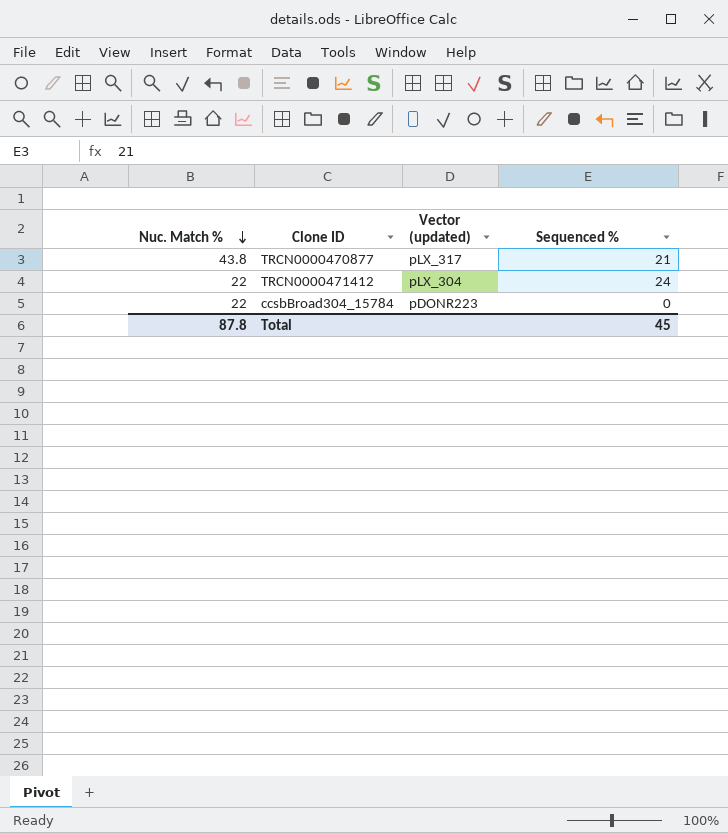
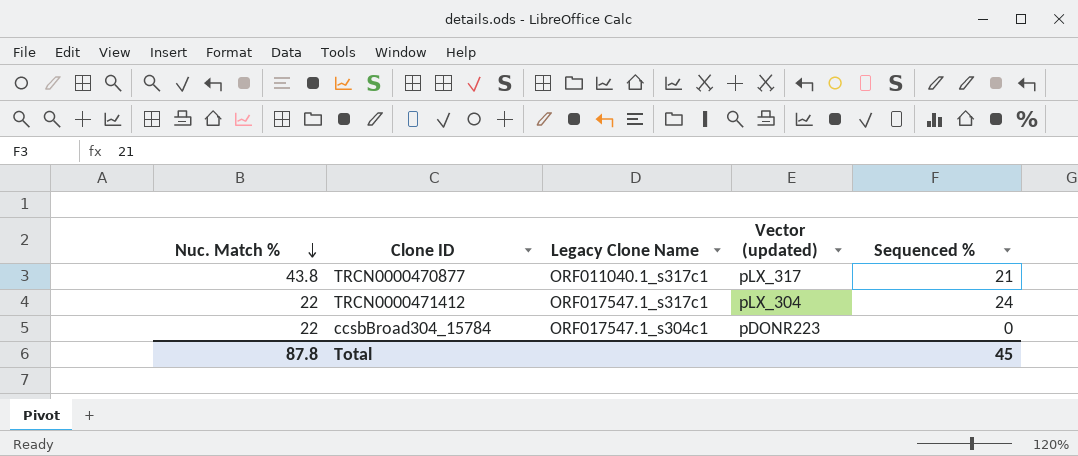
column Legacy Clone Name | position: none -> 3

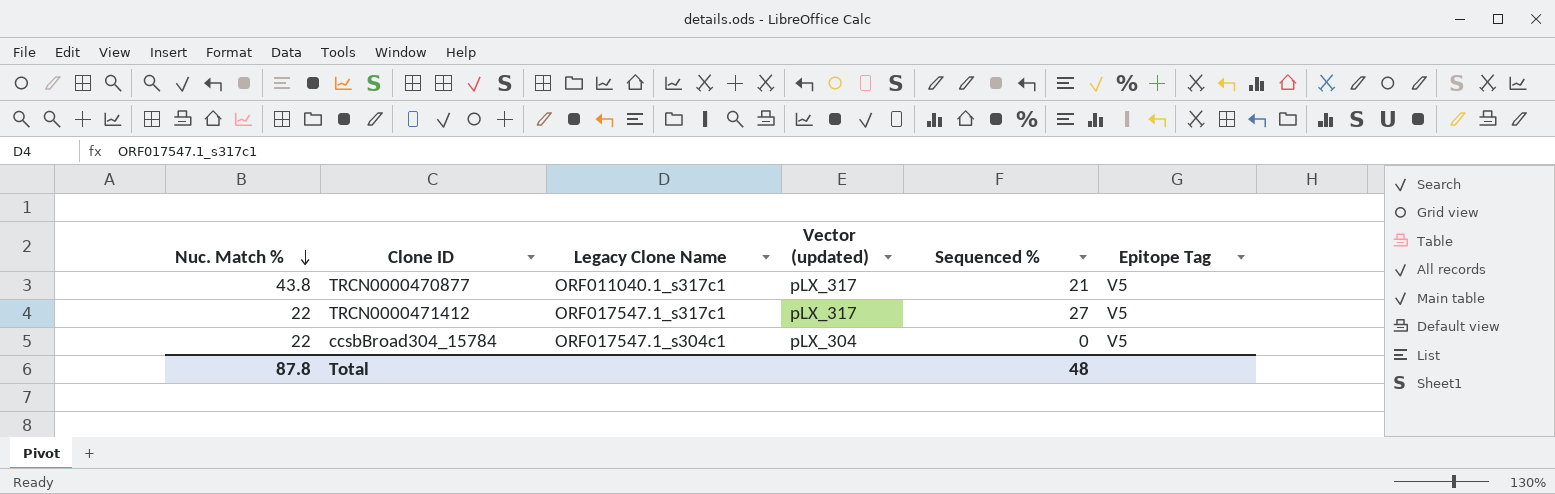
column Epitope Tag | position: none -> 6
TRCN0000471412 | Vector (updated): pLX_304 -> pLX_317
TRCN0000471412 | Sequenced %: 24 -> 27
ccsbBroad304_15784 | Vector (updated): pDONR223 -> pLX_304
Total | Sequenced %: 45 -> 48

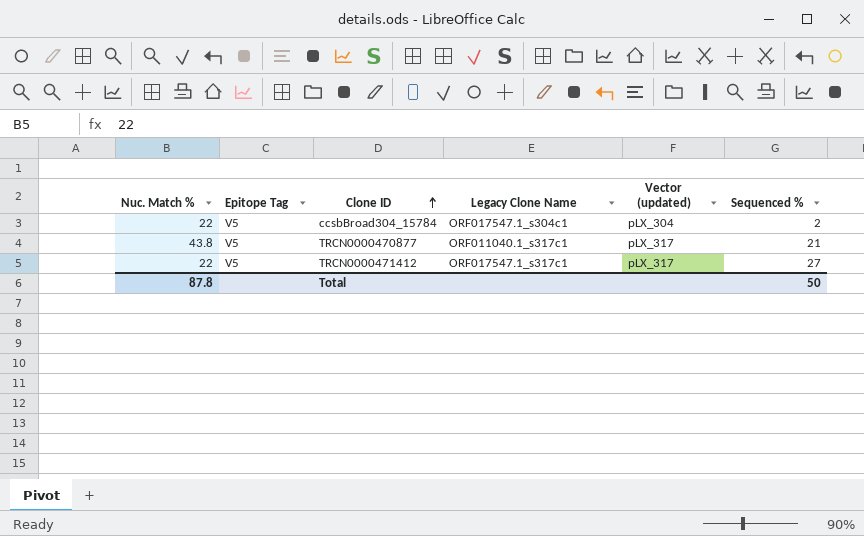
row order: Nuc. Match % descending -> Clone ID ascending
column Epitope Tag | position: 6 -> 2
ccsbBroad304_15784 | Sequenced %: 0 -> 2
Total | Sequenced %: 48 -> 50

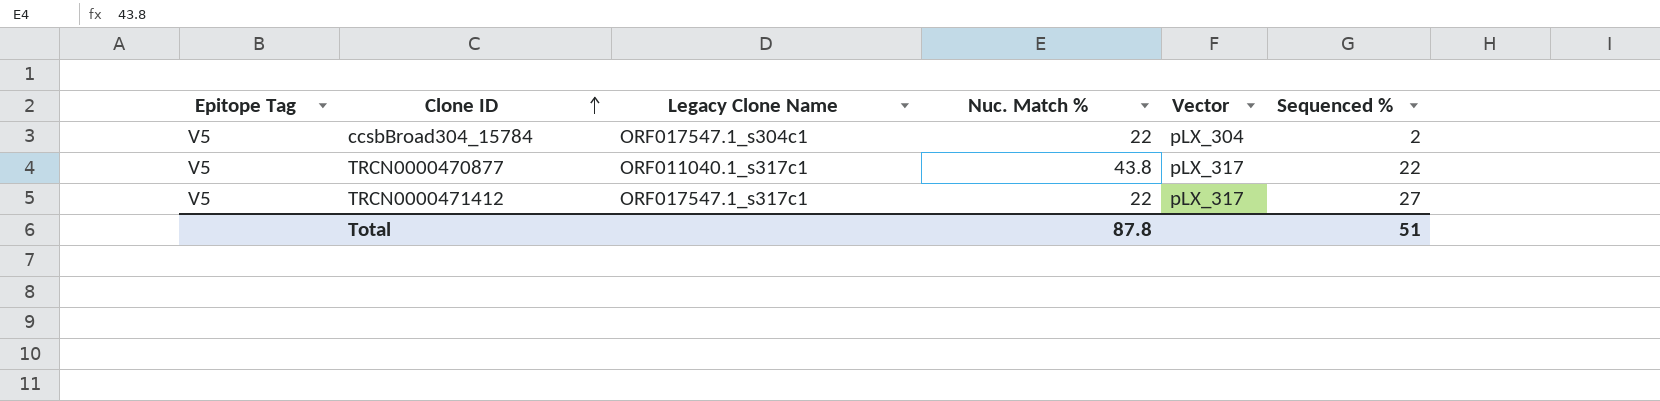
column Nuc. Match % | position: 1 -> 4
column name: Vector (updated) -> Vector
TRCN0000470877 | Sequenced %: 21 -> 22
Total | Sequenced %: 50 -> 51

